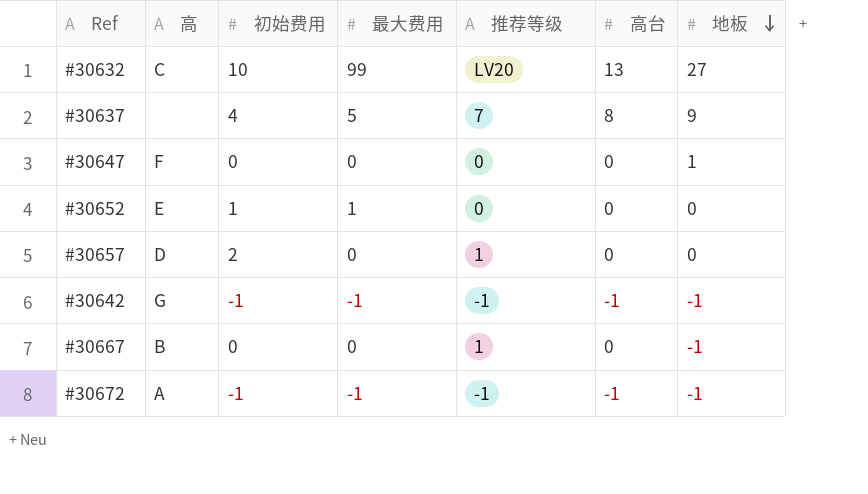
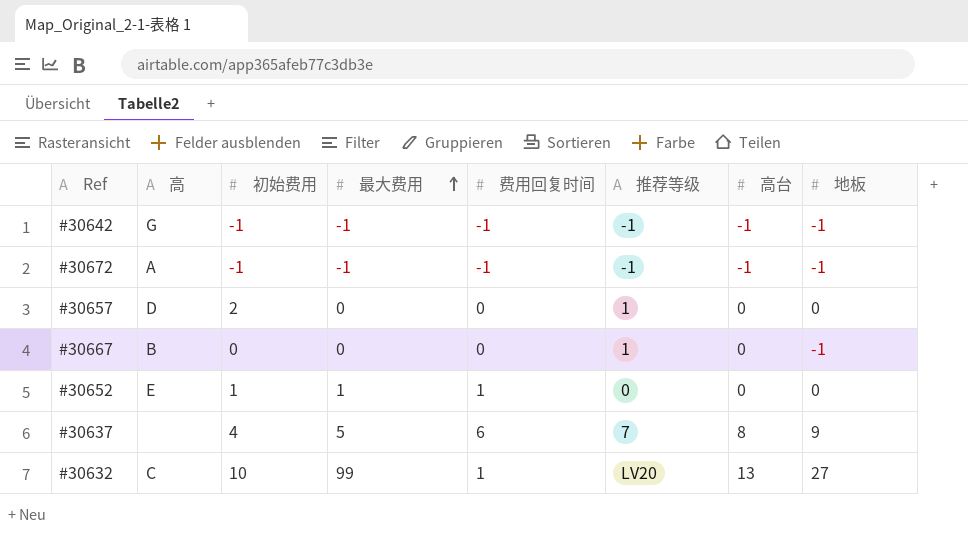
row order: 地板 descending -> 最大费用 ascending
column 费用回复时间 | position: none -> 5
row #30647: F | 0 | 0 | 0 | 0 | 1 -> none

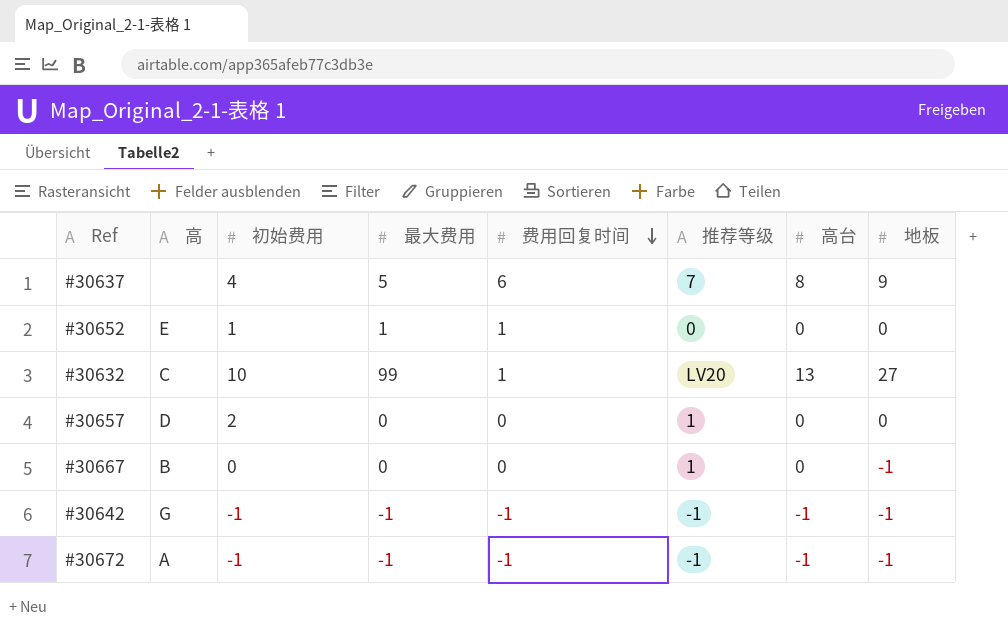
row order: 最大费用 ascending -> 费用回复时间 descending

